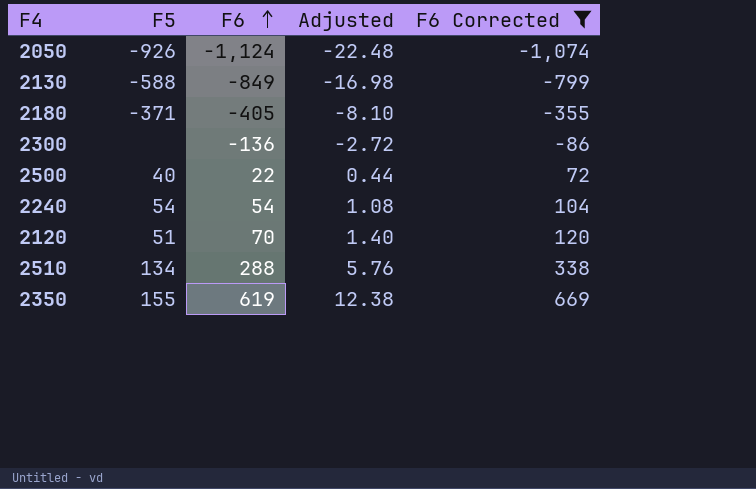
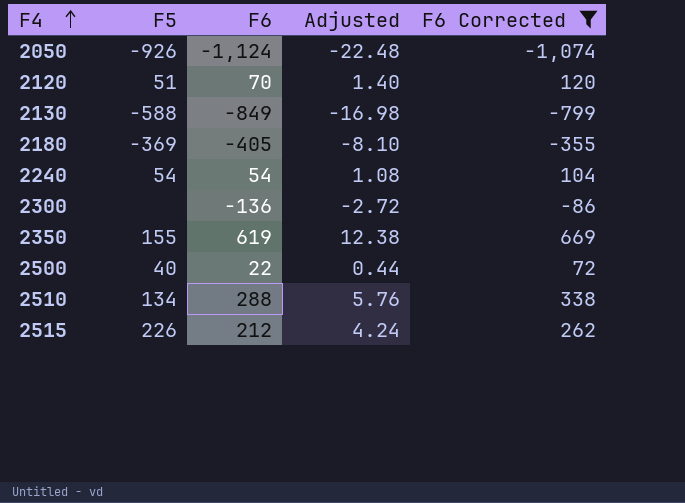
row order: F6 ascending -> F4 ascending
2180 | F5: -371 -> -369
row 2515: none -> 226 | 212 | 4.24 | 262

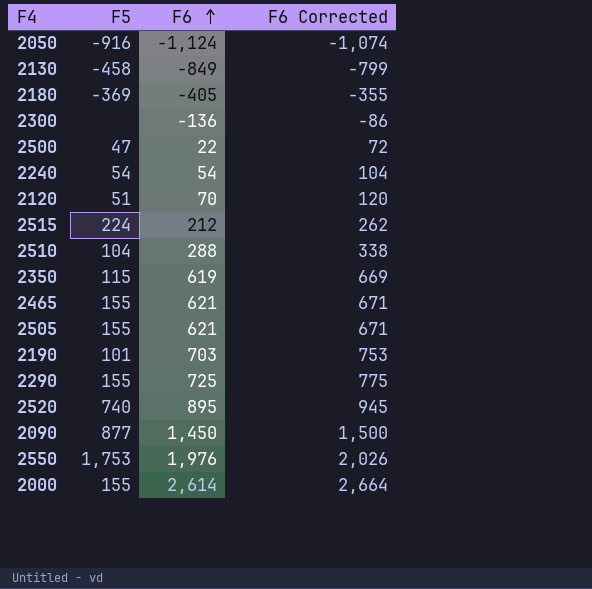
filter: F6 Corrected <= 669 -> none
row order: F4 ascending -> F6 ascending
column Adjusted | formula: [F6] * 0.02 -> none
2050 | F5: -926 -> -916
2130 | F5: -588 -> -458
2500 | F5: 40 -> 47
2515 | F5: 226 -> 224
2510 | F5: 134 -> 104
2350 | F5: 155 -> 115

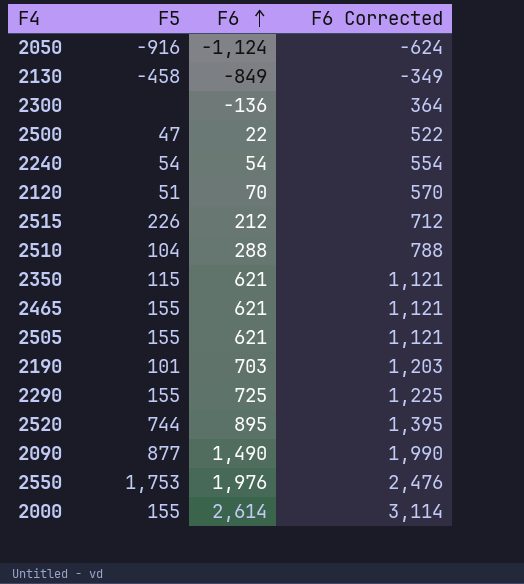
column F6 Corrected | formula: [F6] + 50 -> [F6] + 500
row 2180: -369 | -405 | -355 -> none
2515 | F5: 224 -> 226
2350 | F6: 619 -> 621
2520 | F5: 740 -> 744
2090 | F6: 1,450 -> 1,490

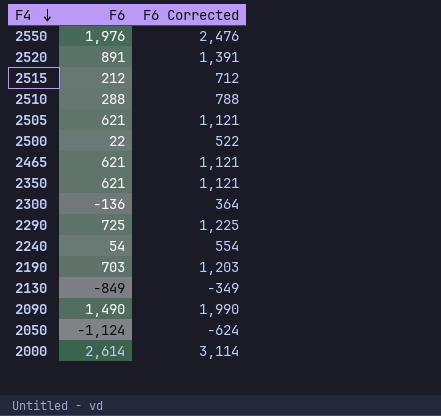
row order: F6 ascending -> F4 descending
column F5 | position: 2 -> none
row 2120: 51 | 70 | 570 -> none
2520 | F6: 895 -> 891
2520 | F6 Corrected: 1,395 -> 1,391

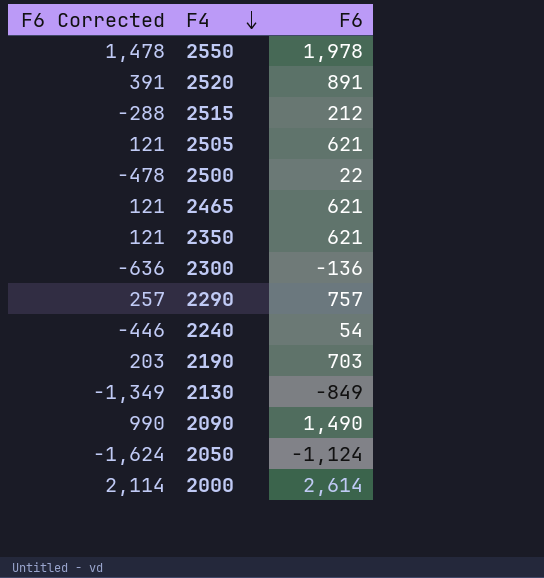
column F6 Corrected | formula: [F6] + 500 -> [F6] - 500
column F6 Corrected | position: 3 -> 1
row 2510: 288 | 788 -> none
2550 | F6: 1,976 -> 1,978
2290 | F6: 725 -> 757

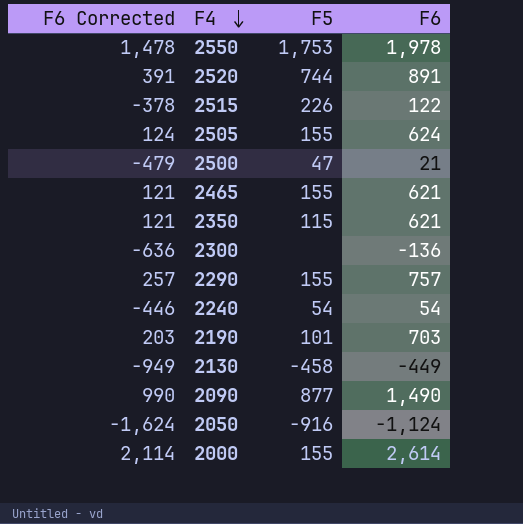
column F5 | position: none -> 3
2515 | F6 Corrected: -288 -> -378
2515 | F6: 212 -> 122
2505 | F6 Corrected: 121 -> 124
2505 | F6: 621 -> 624
2500 | F6 Corrected: -478 -> -479
2500 | F6: 22 -> 21
2130 | F6 Corrected: -1,349 -> -949
2130 | F6: -849 -> -449

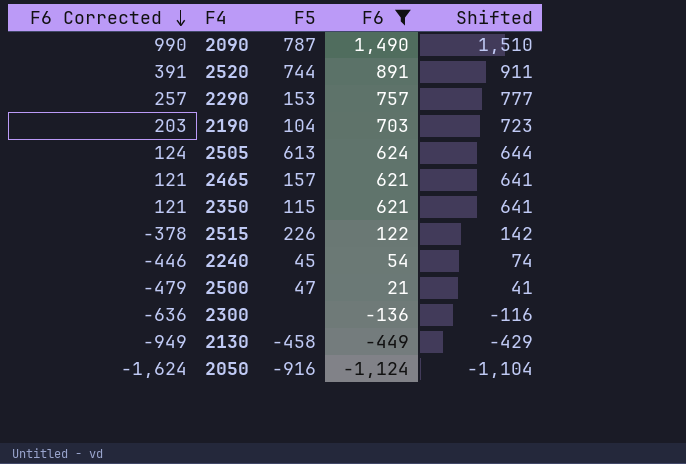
filter: none -> F6 <= 1,490
row order: F4 descending -> F6 Corrected descending
column Shifted | formula: none -> [F6] + 20
2090 | F5: 877 -> 787
2290 | F5: 155 -> 153
2190 | F5: 101 -> 104
2505 | F5: 155 -> 613
2465 | F5: 155 -> 157
2240 | F5: 54 -> 45

